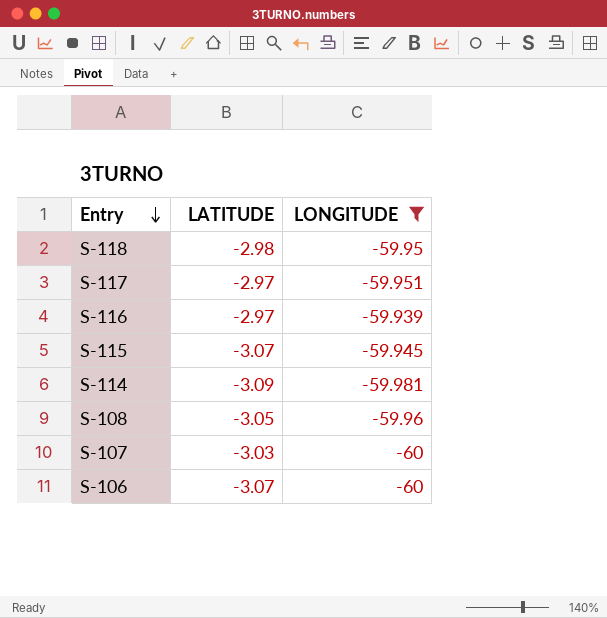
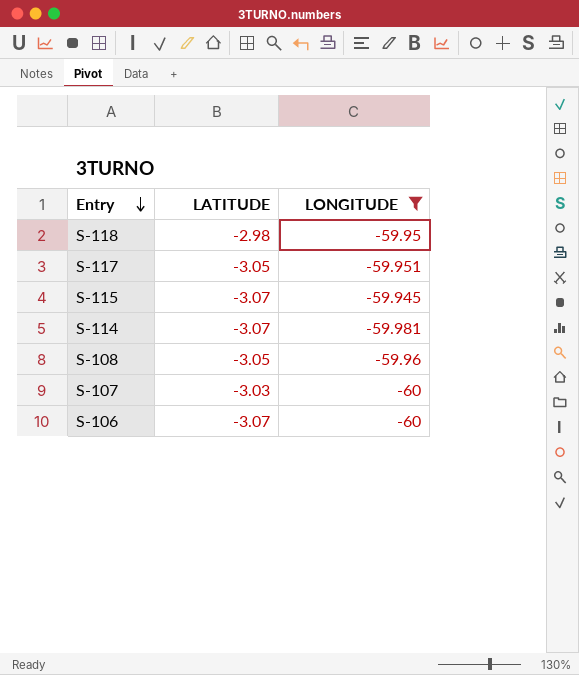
row S-116: -2.97 | -59.939 -> none
S-117 | LATITUDE: -2.97 -> -3.05
S-114 | LATITUDE: -3.09 -> -3.07

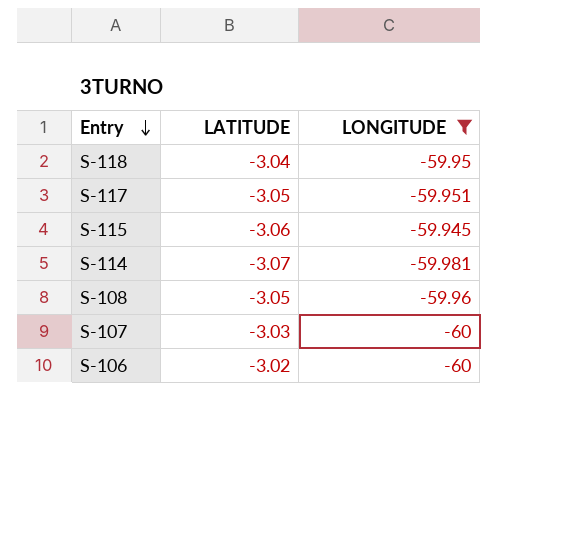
S-118 | LATITUDE: -2.98 -> -3.04
S-115 | LATITUDE: -3.07 -> -3.06
S-106 | LATITUDE: -3.07 -> -3.02

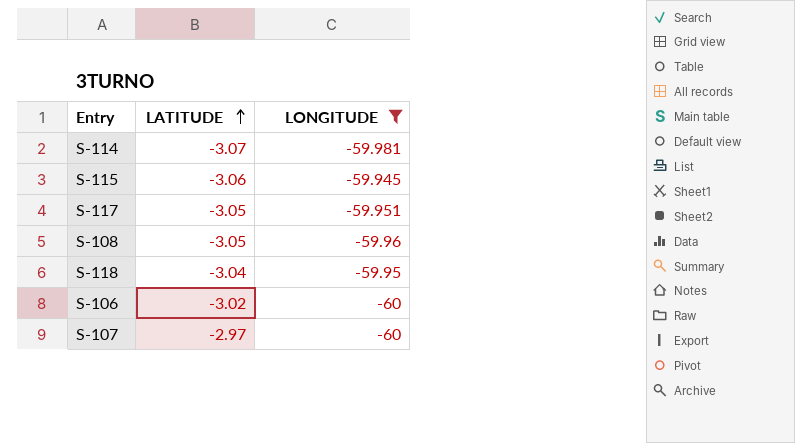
row order: Entry descending -> LATITUDE ascending
S-107 | LATITUDE: -3.03 -> -2.97

